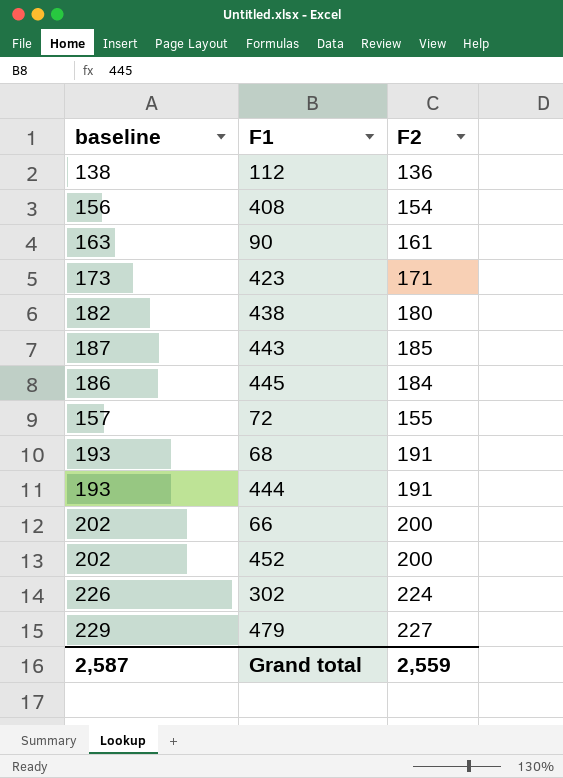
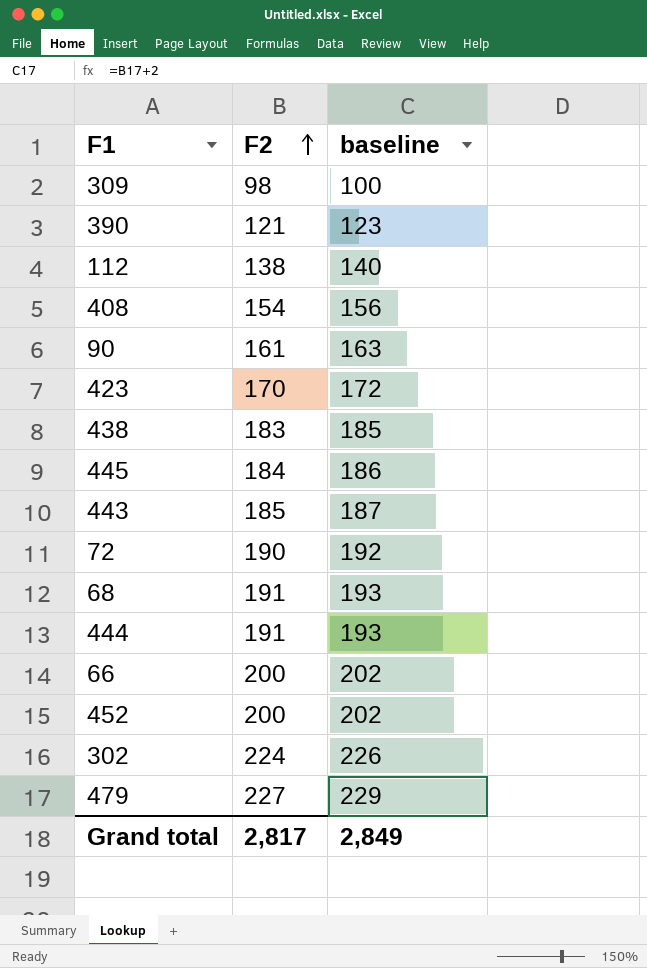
row order: none -> F2 ascending
column baseline | position: 1 -> 3
row 309: none -> 98 | 100
row 390: none -> 121 | 123
112 | F2: 136 -> 138
112 | baseline: 138 -> 140
423 | F2: 171 -> 170
423 | baseline: 173 -> 172
438 | F2: 180 -> 183
438 | baseline: 182 -> 185
72 | F2: 155 -> 190
72 | baseline: 157 -> 192
Grand total | F2: 2,559 -> 2,817
Grand total | baseline: 2,587 -> 2,849

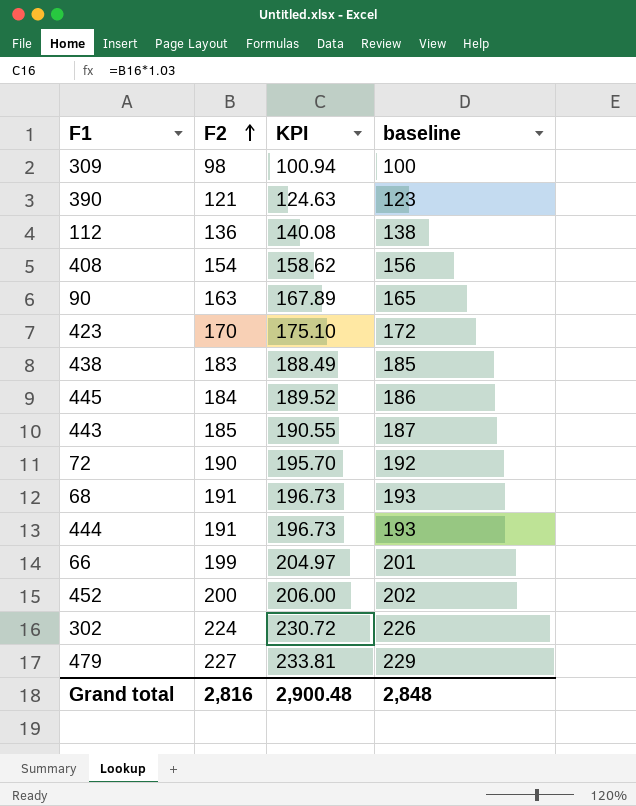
column KPI | formula: none -> [F2] * 1.03
112 | F2: 138 -> 136
112 | baseline: 140 -> 138
90 | F2: 161 -> 163
90 | baseline: 163 -> 165
66 | F2: 200 -> 199
66 | baseline: 202 -> 201
Grand total | F2: 2,817 -> 2,816
Grand total | baseline: 2,849 -> 2,848

